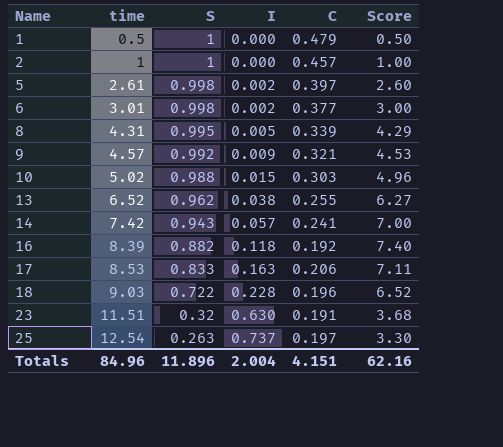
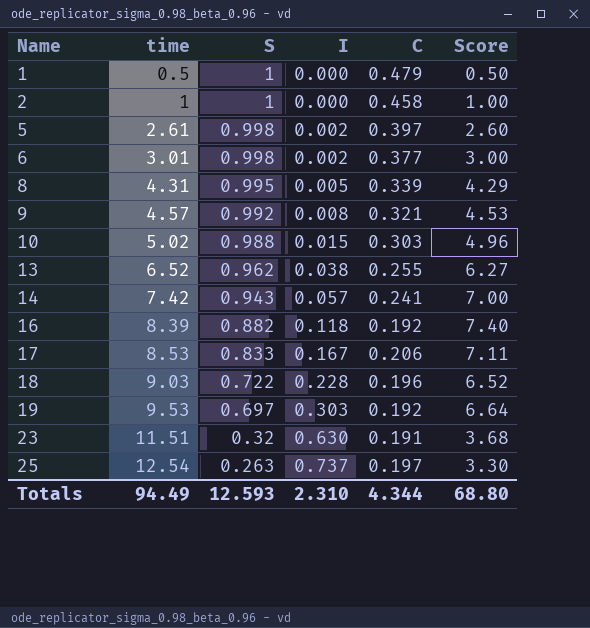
2 | C: 0.457 -> 0.458
9 | I: 0.009 -> 0.008
17 | I: 0.163 -> 0.167
row 19: none -> 9.53 | 0.697 | 0.303 | 0.192 | 6.64
Totals | time: 84.96 -> 94.49
Totals | S: 11.896 -> 12.593
Totals | I: 2.004 -> 2.310
Totals | C: 4.151 -> 4.344
Totals | Score: 62.16 -> 68.80

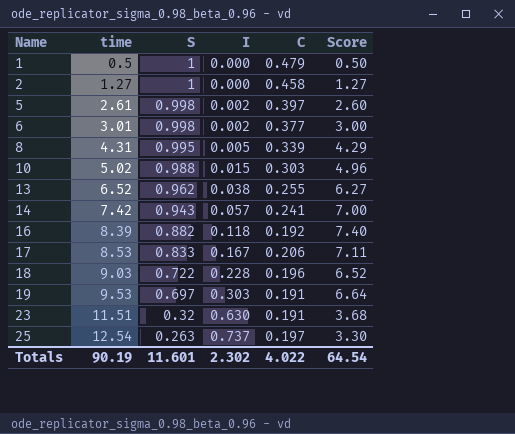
row 9: 4.57 | 0.992 | 0.008 | 0.321 | 4.53 -> none
2 | time: 1 -> 1.27
2 | Score: 1.00 -> 1.27
19 | C: 0.192 -> 0.191
Totals | time: 94.49 -> 90.19
Totals | S: 12.593 -> 11.601
Totals | I: 2.310 -> 2.302
Totals | C: 4.344 -> 4.022
Totals | Score: 68.80 -> 64.54

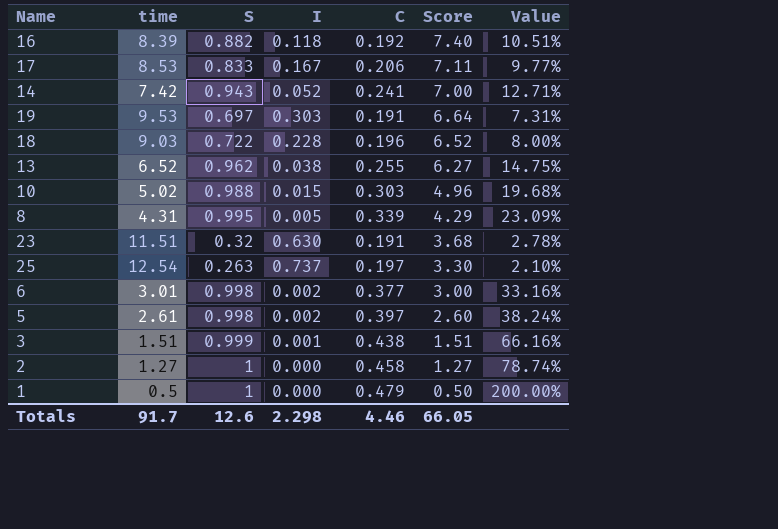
row order: Name ascending -> Score descending
column Value | formula: none -> [S] / [time]
14 | I: 0.057 -> 0.052
row 3: none -> 1.51 | 0.999 | 0.001 | 0.438 | 1.51 | 66.16%
Totals | time: 90.19 -> 91.7
Totals | S: 11.601 -> 12.6
Totals | I: 2.302 -> 2.298
Totals | C: 4.022 -> 4.46
Totals | Score: 64.54 -> 66.05

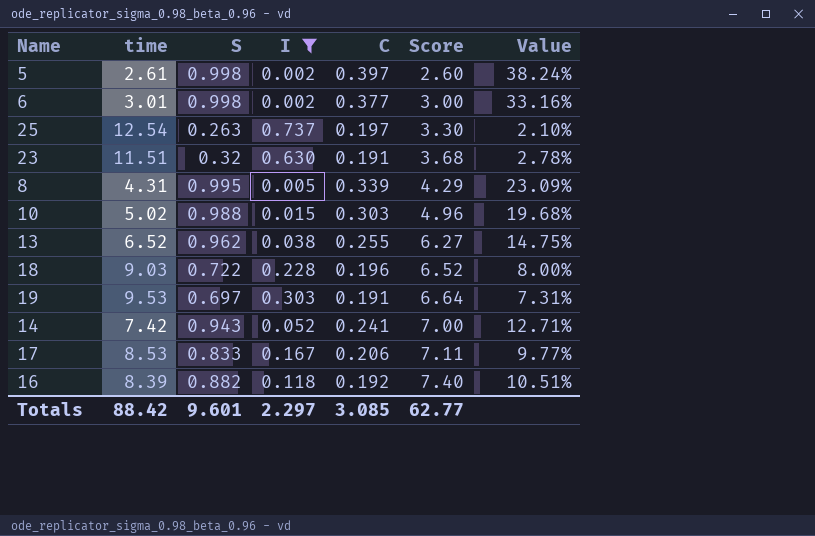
filter: none -> I >= 0.002
row order: Score descending -> Score ascending
Totals | time: 91.7 -> 88.42
Totals | S: 12.6 -> 9.601
Totals | I: 2.298 -> 2.297
Totals | C: 4.46 -> 3.085
Totals | Score: 66.05 -> 62.77

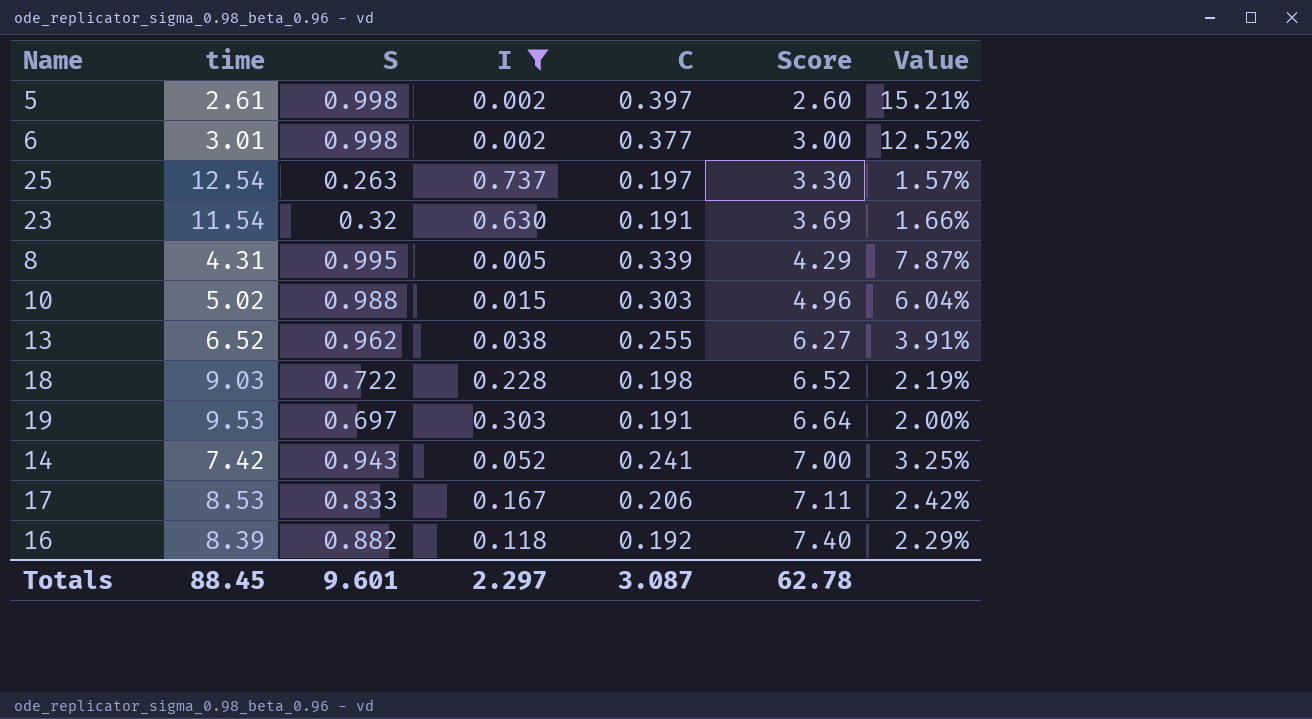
column Value | formula: [S] / [time] -> [C] / [time]
23 | time: 11.51 -> 11.54
23 | Score: 3.68 -> 3.69
18 | C: 0.196 -> 0.198
Totals | time: 88.42 -> 88.45
Totals | C: 3.085 -> 3.087
Totals | Score: 62.77 -> 62.78

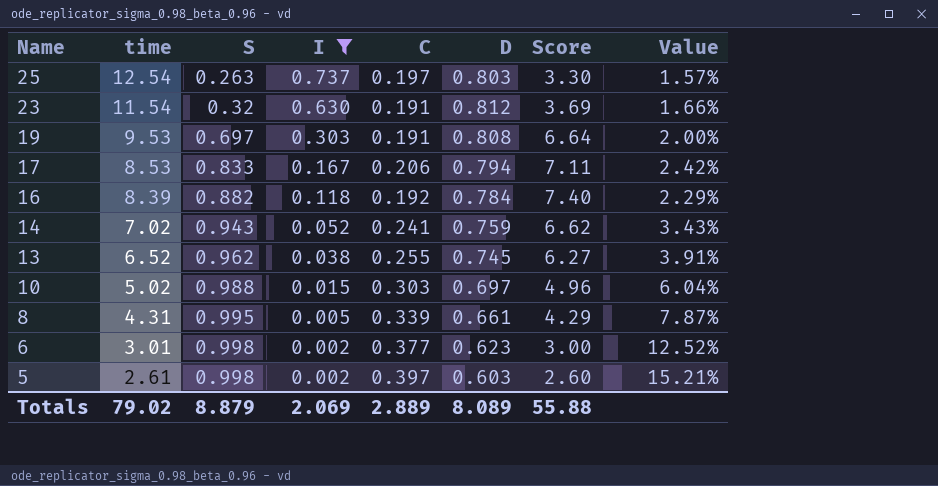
row order: Score ascending -> Name descending
column D | position: none -> 6
row 18: 9.03 | 0.722 | 0.228 | 0.198 | 6.52 | 2.19% -> none
14 | time: 7.42 -> 7.02
14 | Score: 7.00 -> 6.62
14 | Value: 3.25% -> 3.43%
Totals | time: 88.45 -> 79.02
Totals | S: 9.601 -> 8.879
Totals | I: 2.297 -> 2.069
Totals | C: 3.087 -> 2.889
Totals | Score: 62.78 -> 55.88

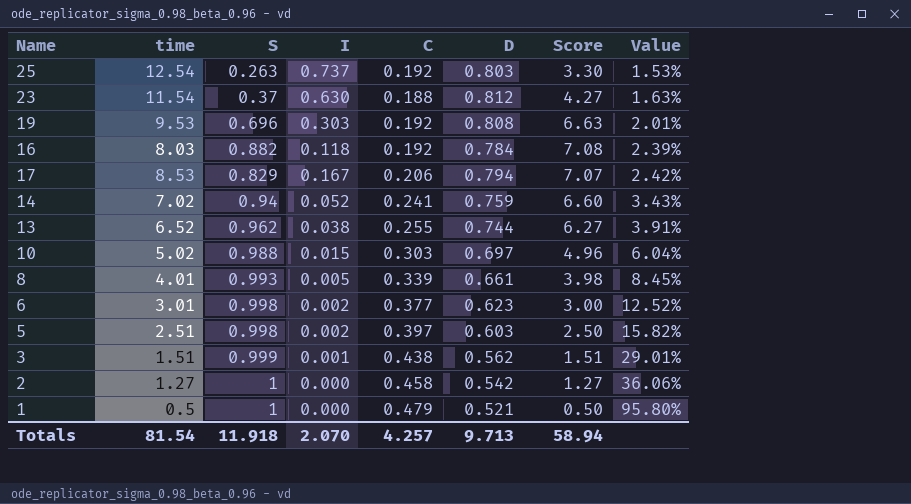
filter: I >= 0.002 -> none
row order: Name descending -> Value ascending
25 | C: 0.197 -> 0.192
25 | Value: 1.57% -> 1.53%
23 | S: 0.32 -> 0.37
23 | C: 0.191 -> 0.188
23 | Score: 3.69 -> 4.27
23 | Value: 1.66% -> 1.63%
19 | S: 0.697 -> 0.696
19 | C: 0.191 -> 0.192
19 | Score: 6.64 -> 6.63
19 | Value: 2.00% -> 2.01%
16 | time: 8.39 -> 8.03
16 | Score: 7.40 -> 7.08
16 | Value: 2.29% -> 2.39%
17 | S: 0.833 -> 0.829
17 | Score: 7.11 -> 7.07
14 | S: 0.943 -> 0.94
14 | Score: 6.62 -> 6.60
13 | D: 0.745 -> 0.744
8 | time: 4.31 -> 4.01
8 | S: 0.995 -> 0.993
8 | Score: 4.29 -> 3.98
8 | Value: 7.87% -> 8.45%
5 | time: 2.61 -> 2.51
5 | Score: 2.60 -> 2.50
5 | Value: 15.21% -> 15.82%
Totals | time: 79.02 -> 81.54
Totals | S: 8.879 -> 11.918
Totals | I: 2.069 -> 2.070
Totals | C: 2.889 -> 4.257
Totals | D: 8.089 -> 9.713
Totals | Score: 55.88 -> 58.94

